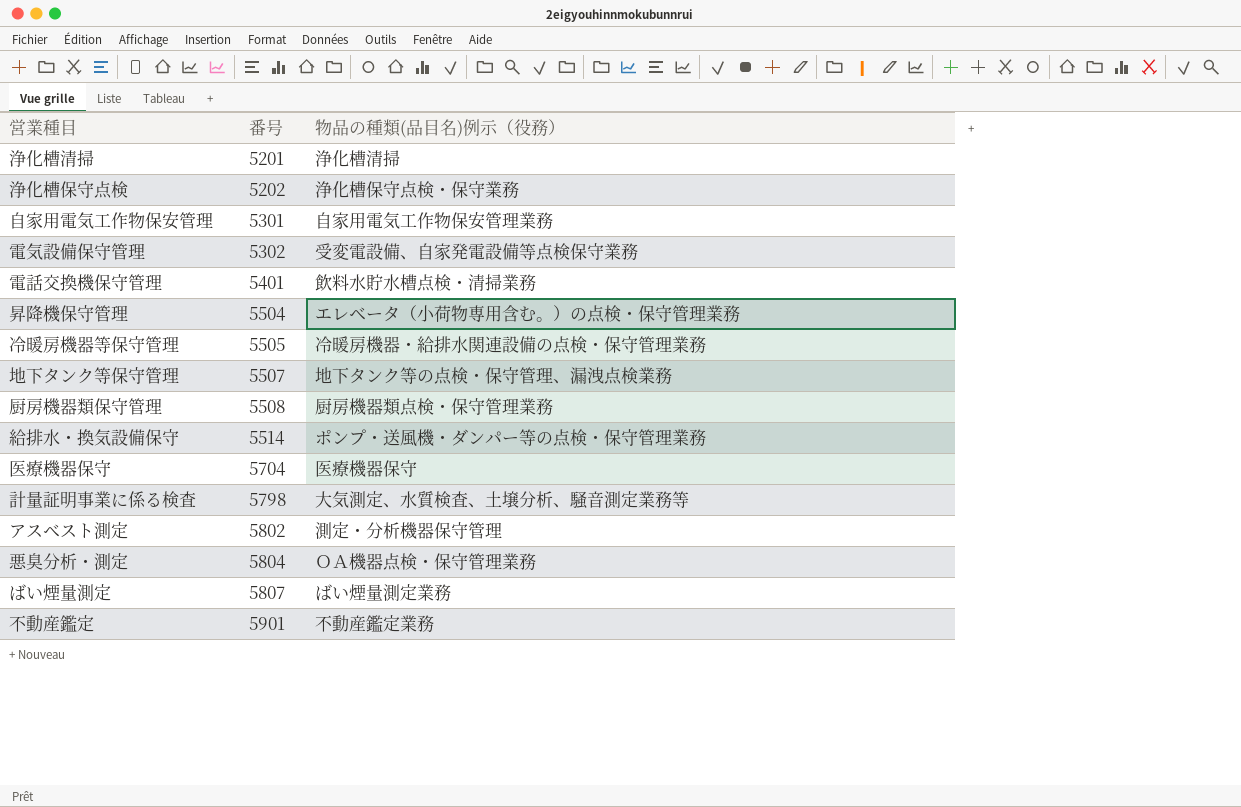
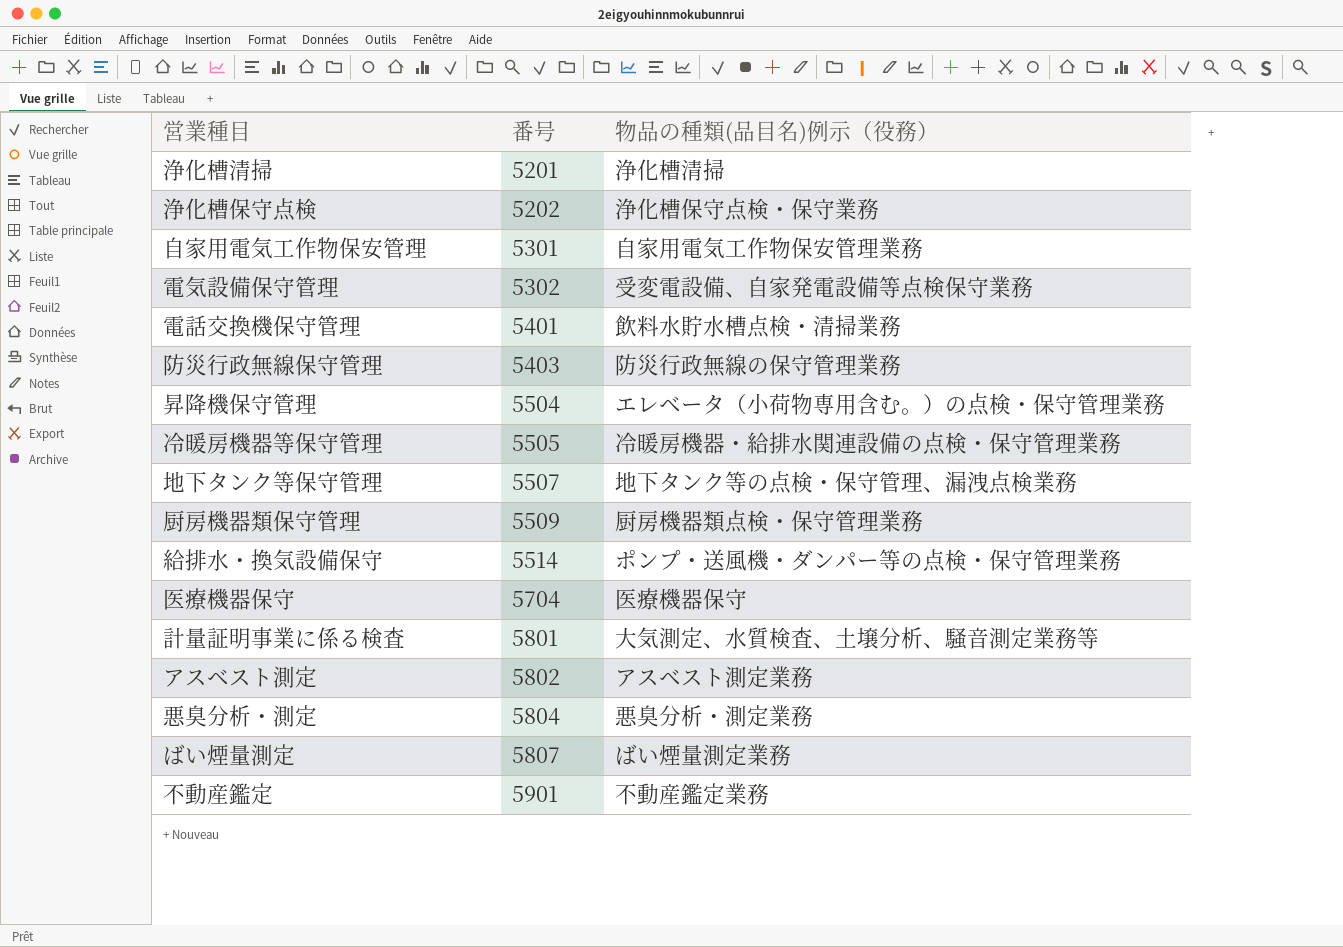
row 防災行政無線保守管理: none -> 5403 | 防災行政無線の保守管理業務
厨房機器類保守管理 | 番号: 5508 -> 5509
計量証明事業に係る検査 | 番号: 5798 -> 5801
アスベスト測定 | 物品の種類(品目名)例示（役務）: 測定・分析機器保守管理 -> アスベスト測定業務
悪臭分析・測定 | 物品の種類(品目名)例示（役務）: ＯＡ機器点検・保守管理業務 -> 悪臭分析・測定業務

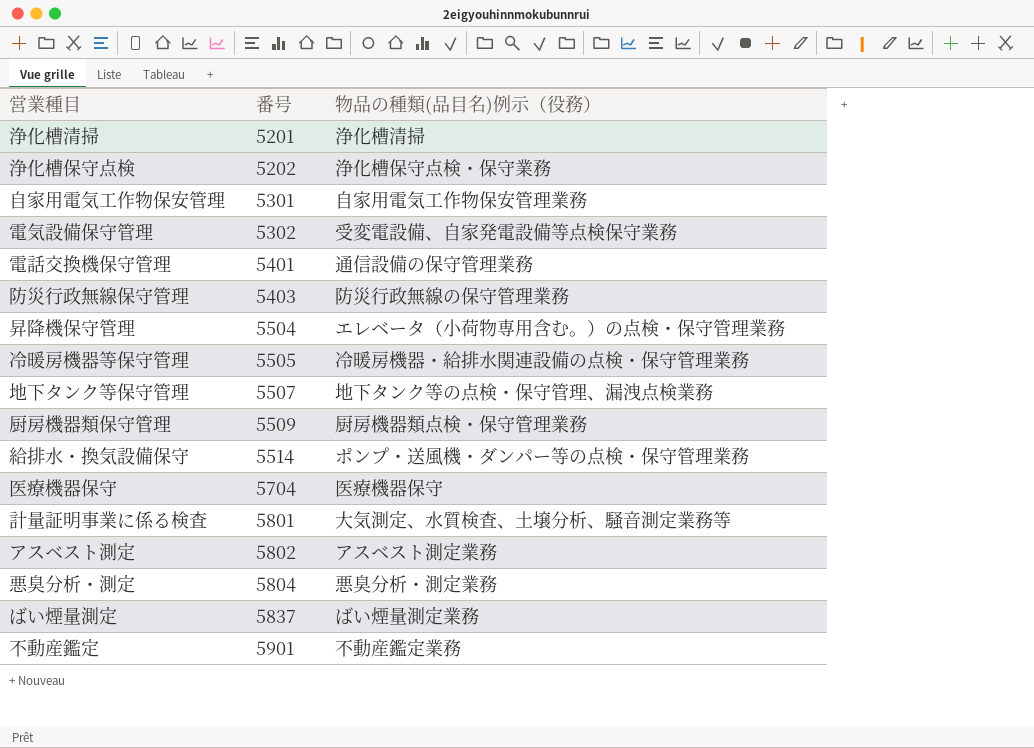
電話交換機保守管理 | 物品の種類(品目名)例示（役務）: 飲料水貯水槽点検・清掃業務 -> 通信設備の保守管理業務
ばい煙量測定 | 番号: 5807 -> 5837

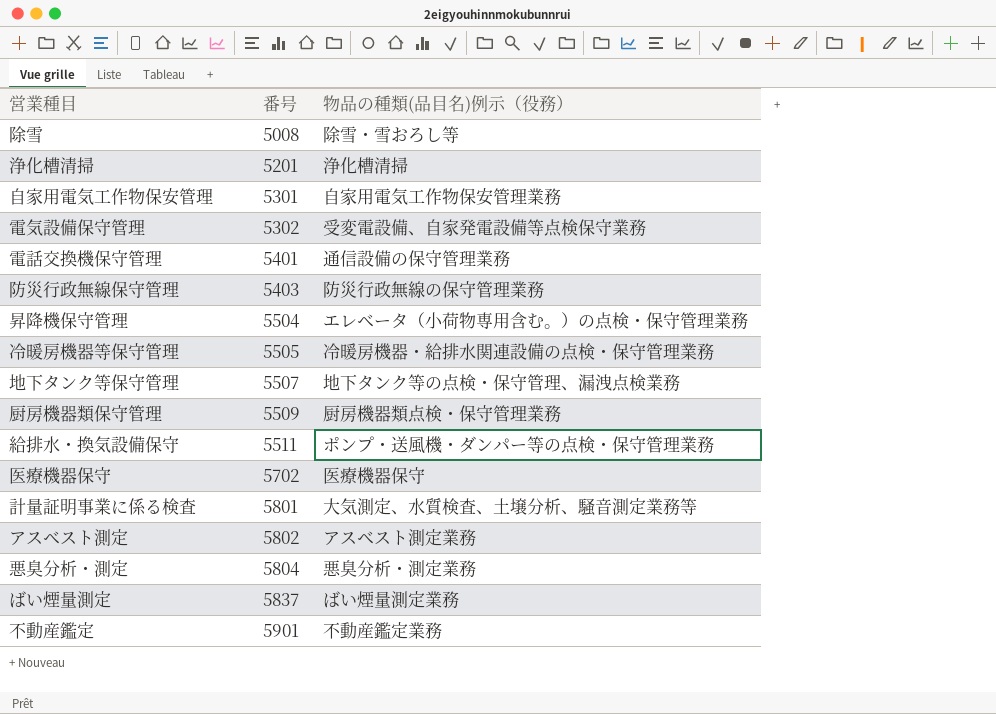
row 浄化槽保守点検: 5202 | 浄化槽保守点検・保守業務 -> none
row 除雪: none -> 5008 | 除雪・雪おろし等
給排水・換気設備保守 | 番号: 5514 -> 5511
医療機器保守 | 番号: 5704 -> 5702

